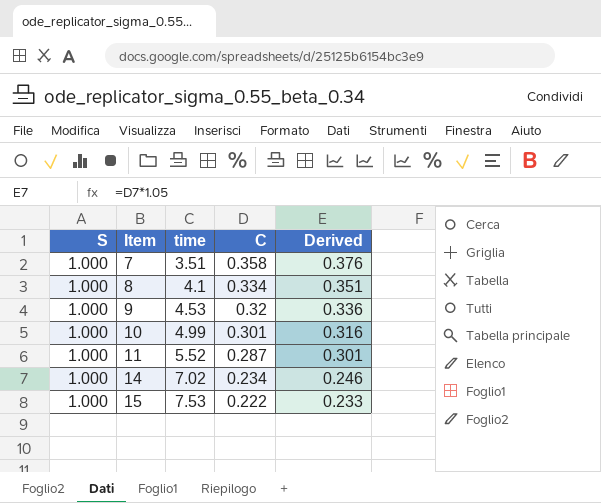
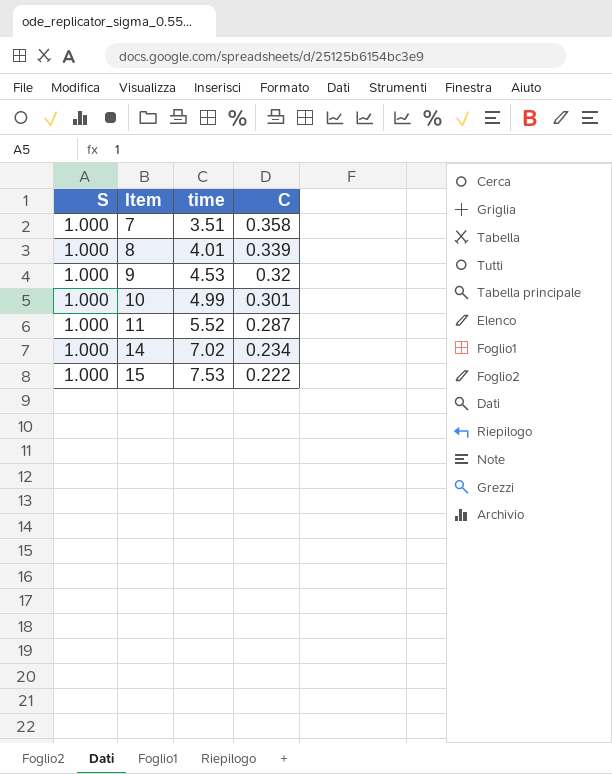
column Derived | formula: [C] * 1.05 -> none
8 | time: 4.1 -> 4.01
8 | C: 0.334 -> 0.339

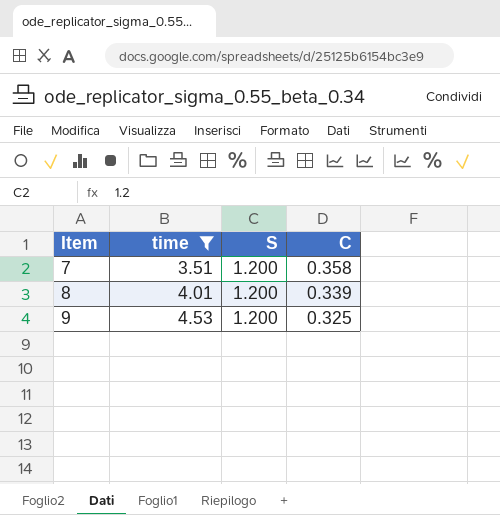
filter: none -> time <= 4.53
column S | position: 1 -> 3
7 | S: 1.000 -> 1.200
8 | S: 1.000 -> 1.200
9 | S: 1.000 -> 1.200
9 | C: 0.32 -> 0.325

